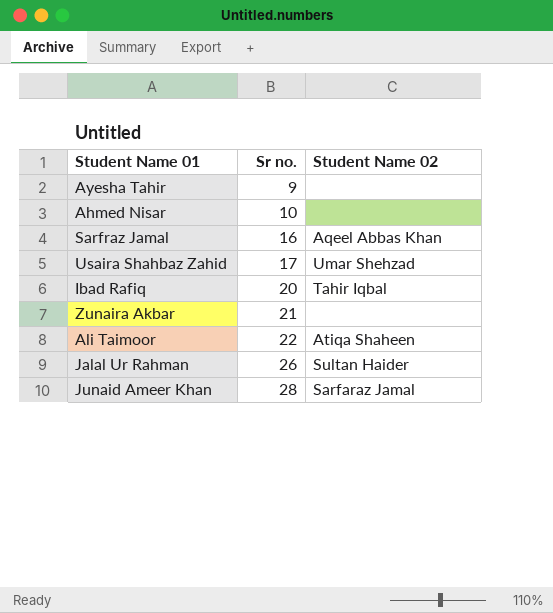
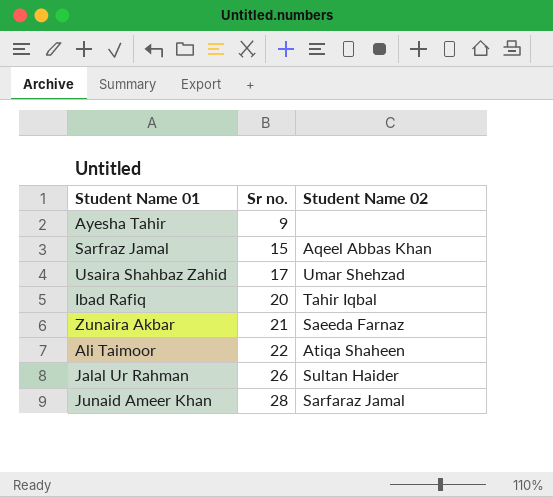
row Ahmed Nisar: 10 | none -> none
Sarfraz Jamal | Sr no.: 16 -> 15
Zunaira Akbar | Student Name 02: none -> Saeeda Farnaz

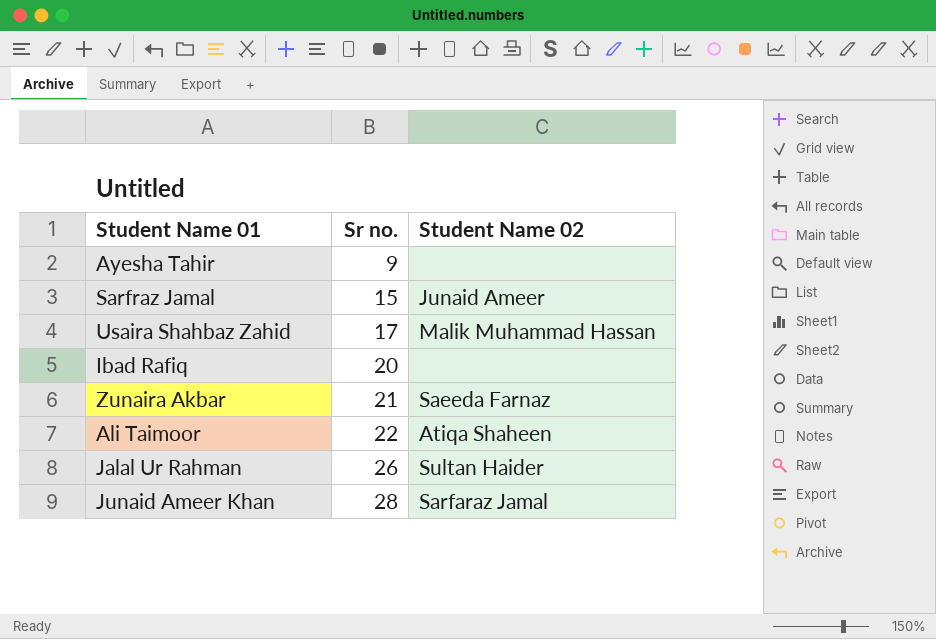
Sarfraz Jamal | Student Name 02: Aqeel Abbas Khan -> Junaid Ameer
Usaira Shahbaz Zahid | Student Name 02: Umar Shehzad -> Malik Muhammad Hassan
Ibad Rafiq | Student Name 02: Tahir Iqbal -> none

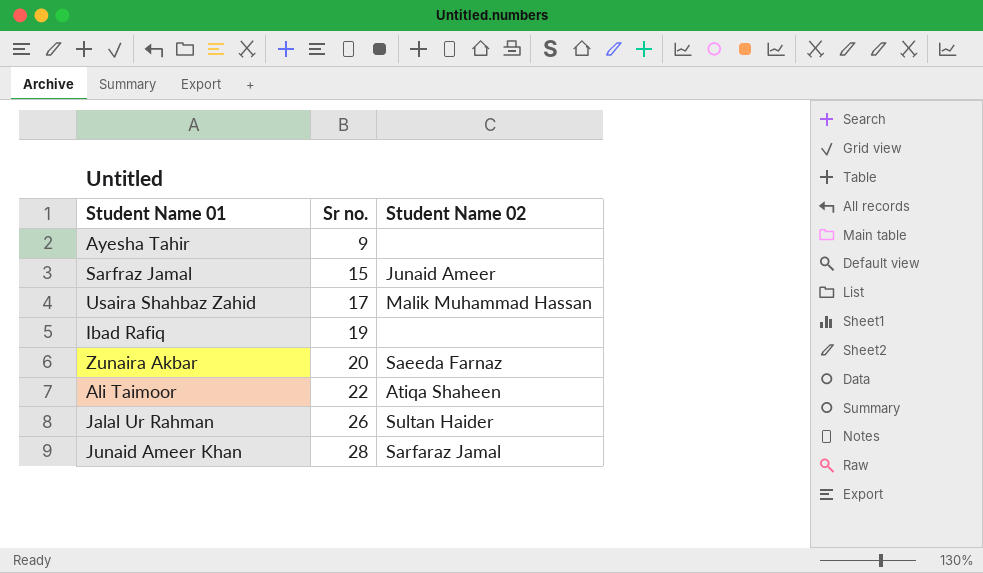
Ibad Rafiq | Sr no.: 20 -> 19
Zunaira Akbar | Sr no.: 21 -> 20

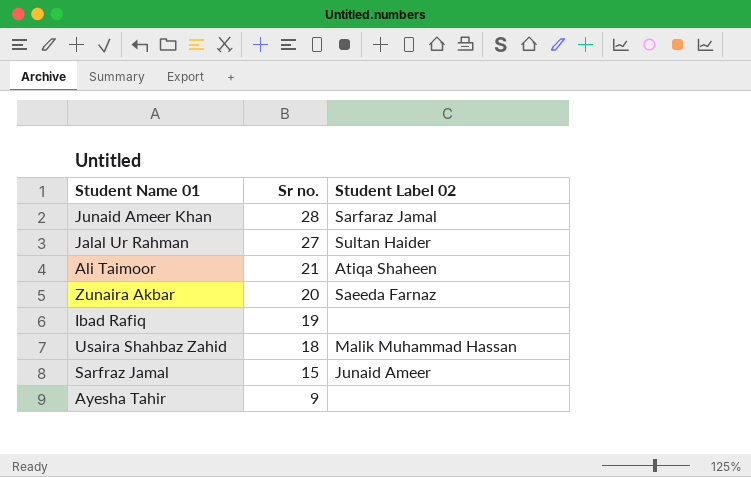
row order: Sr no. ascending -> Sr no. descending
column name: Student Name 02 -> Student Label 02
Jalal Ur Rahman | Sr no.: 26 -> 27
Ali Taimoor | Sr no.: 22 -> 21
Usaira Shahbaz Zahid | Sr no.: 17 -> 18

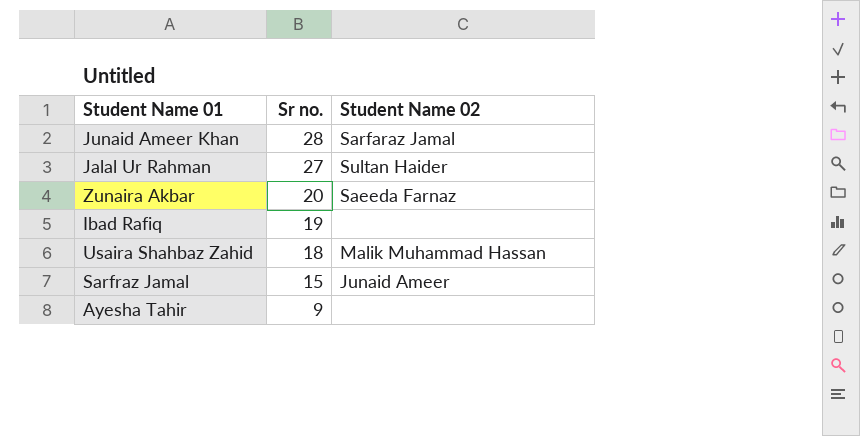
column name: Student Label 02 -> Student Name 02
row Ali Taimoor: 21 | Atiqa Shaheen -> none

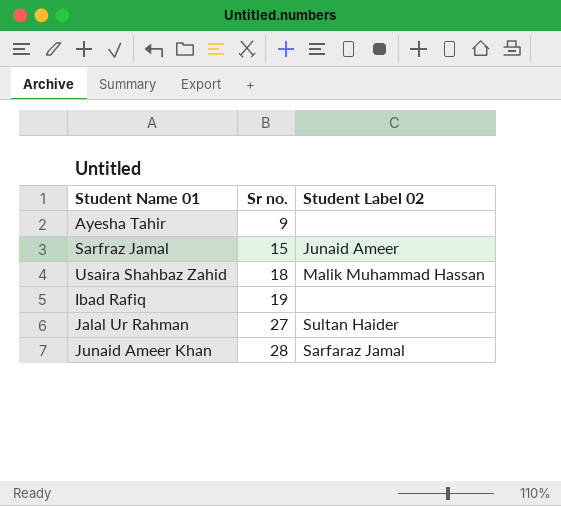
row order: Sr no. descending -> Sr no. ascending
column name: Student Name 02 -> Student Label 02
row Zunaira Akbar: 20 | Saeeda Farnaz -> none

